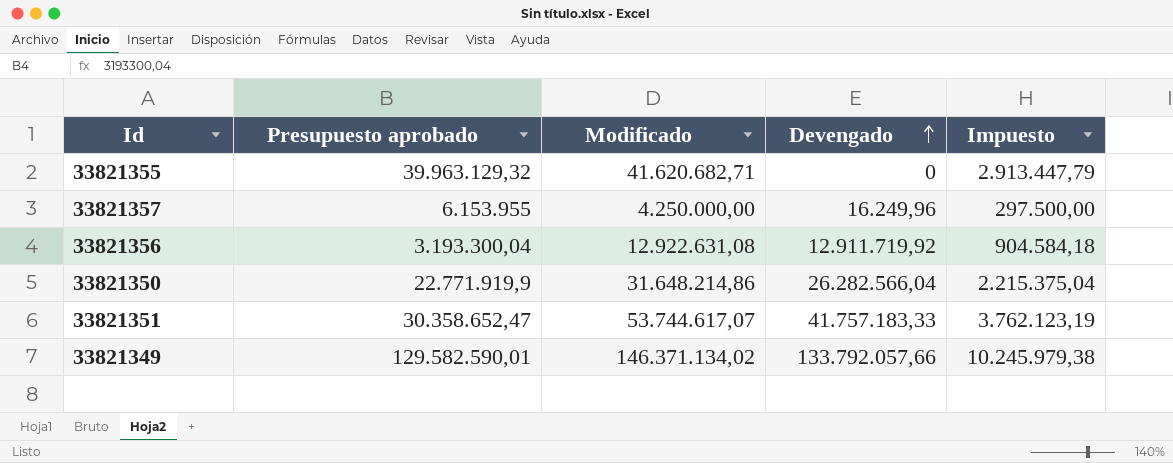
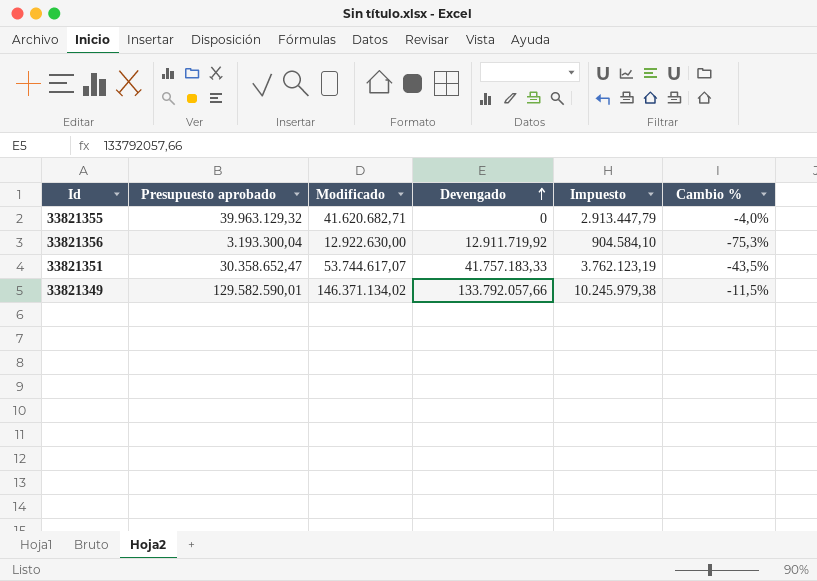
column Cambio % | formula: none -> ([Presupuesto aprobado] - [Modificado]) / [Modificado]
row 33821357: 6.153.955 | 4.250.000,00 | 16.249,96 | 297.500,00 -> none
row 33821350: 22.771.919,9 | 31.648.214,86 | 26.282.566,04 | 2.215.375,04 -> none
33821356 | Modificado: 12.922.631,08 -> 12.922.630,00
33821356 | Impuesto: 904.584,18 -> 904.584,10

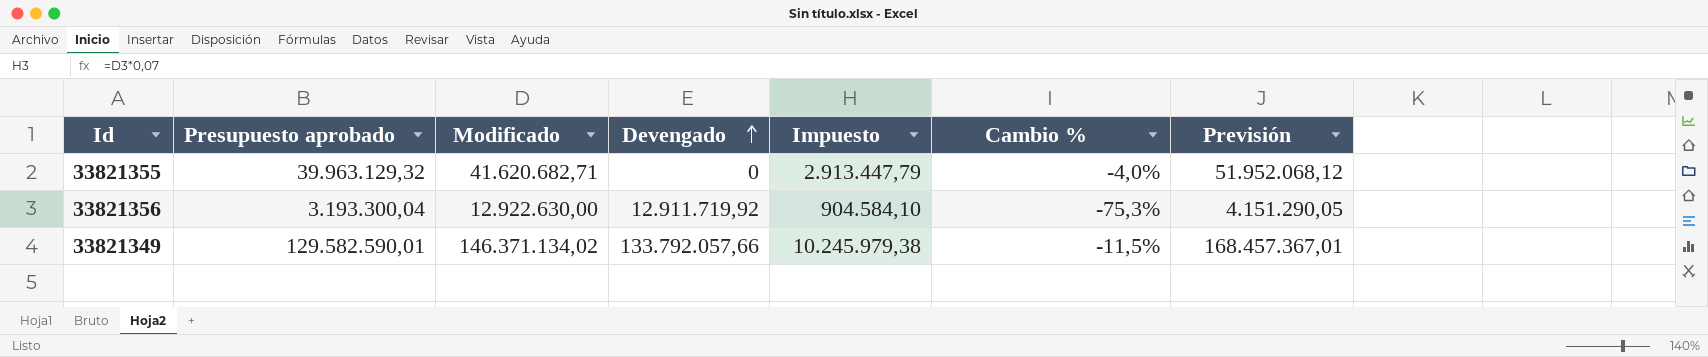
column Previsión | formula: none -> [Presupuesto aprobado] * 1,3
row 33821351: 30.358.652,47 | 53.744.617,07 | 41.757.183,33 | 3.762.123,19 | -43,5% -> none

